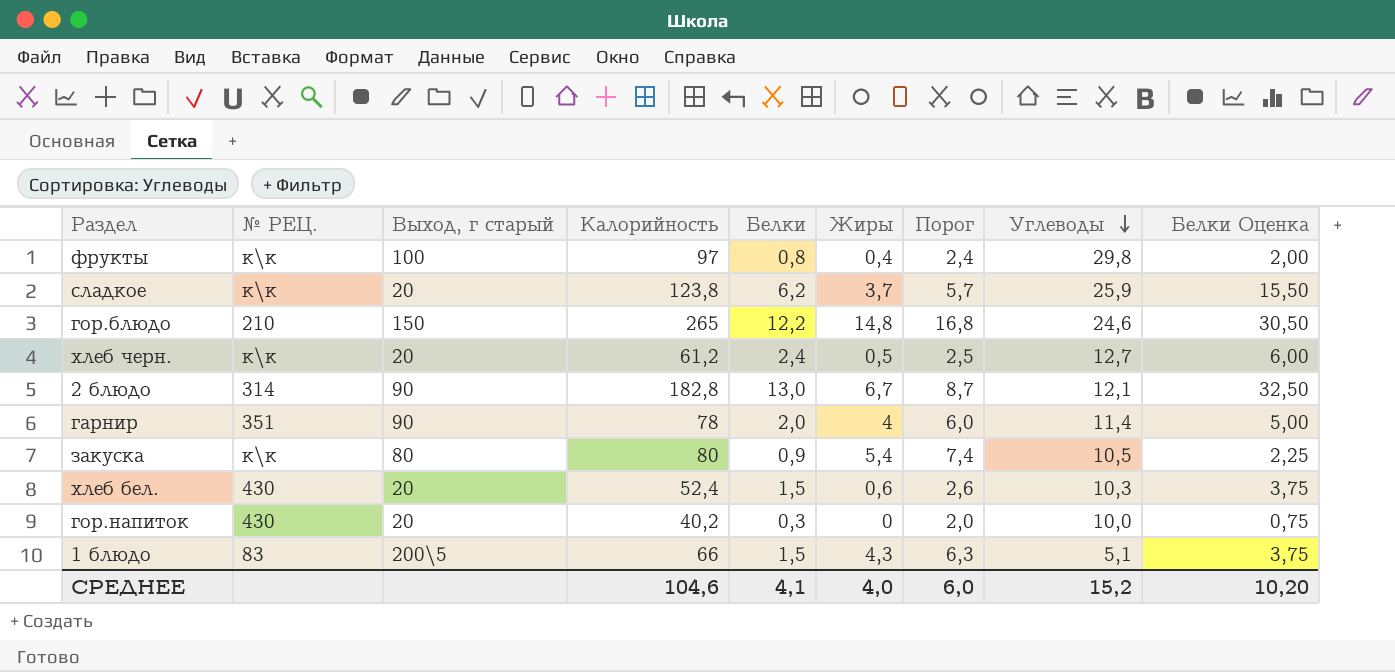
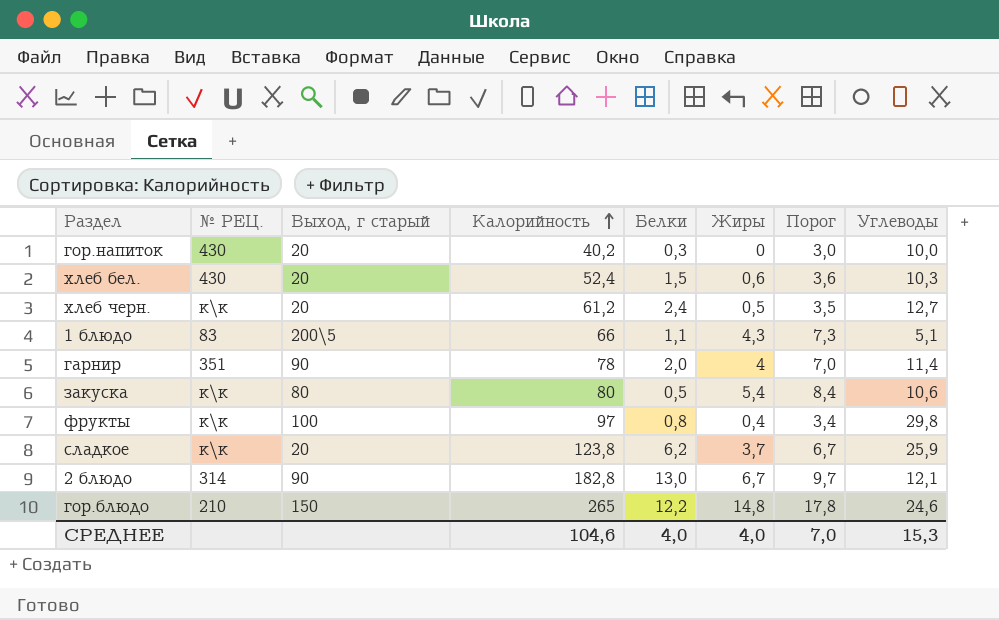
row order: Углеводы descending -> Калорийность ascending
column Белки Оценка | formula: [Белки] * 2,5 -> none
column Порог | formula: [Жиры] + 2 -> [Жиры] + 3
1 блюдо | Белки: 1,5 -> 1,1
закуска | Белки: 0,9 -> 0,5
закуска | Углеводы: 10,5 -> 10,6
СРЕДНЕЕ | Белки: 4,1 -> 4,0
СРЕДНЕЕ | Порог: 6,0 -> 7,0
СРЕДНЕЕ | Углеводы: 15,2 -> 15,3

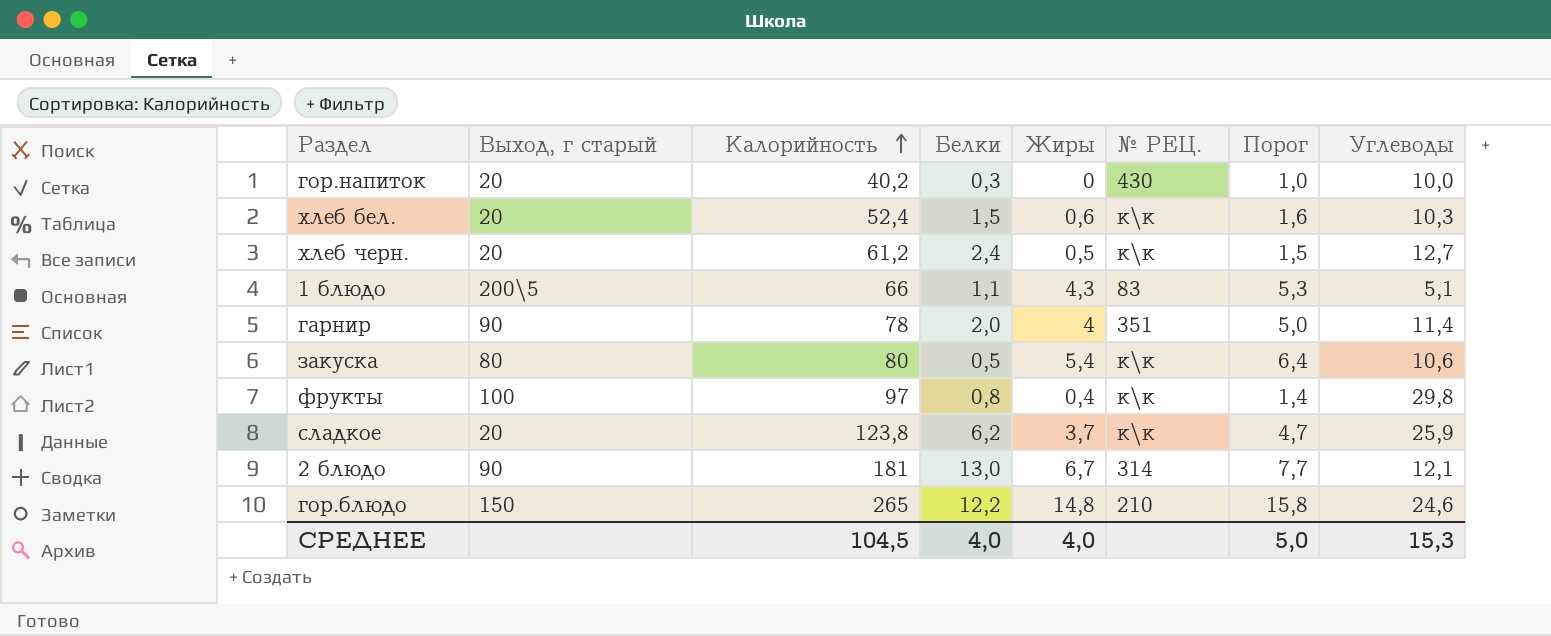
column № РЕЦ. | position: 2 -> 6
column Порог | formula: [Жиры] + 3 -> [Жиры] + 1
хлеб бел. | № РЕЦ.: 430 -> к\к
2 блюдо | Калорийность: 182,8 -> 181
СРЕДНЕЕ | Калорийность: 104,6 -> 104,5
СРЕДНЕЕ | Порог: 7,0 -> 5,0

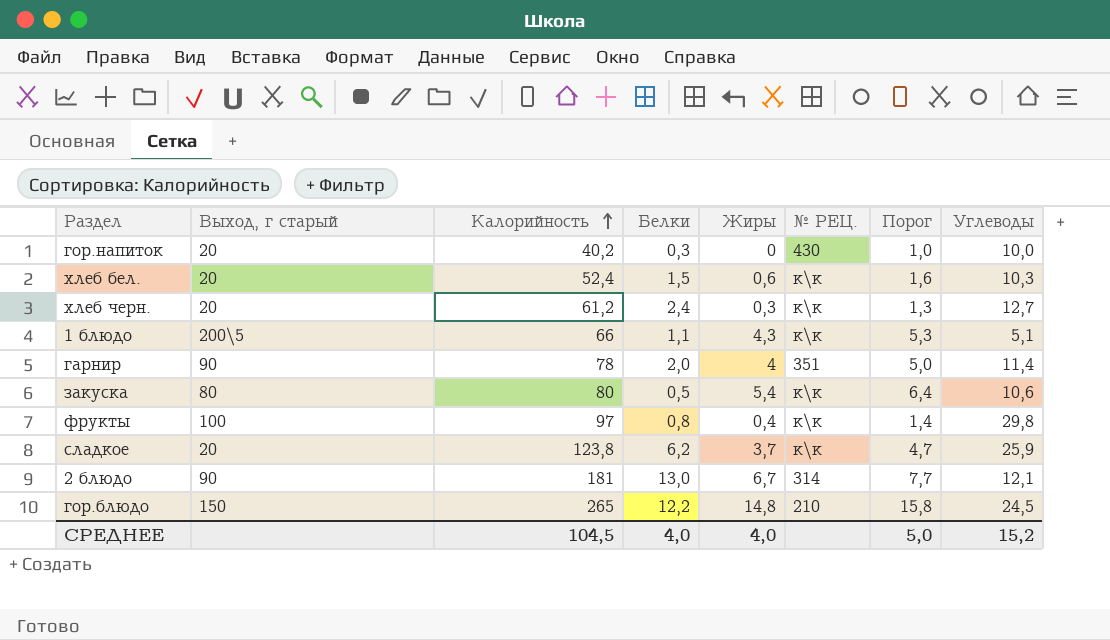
хлеб черн. | Жиры: 0,5 -> 0,3
хлеб черн. | Порог: 1,5 -> 1,3
1 блюдо | № РЕЦ.: 83 -> к\к
гор.блюдо | Углеводы: 24,6 -> 24,5
СРЕДНЕЕ | Углеводы: 15,3 -> 15,2

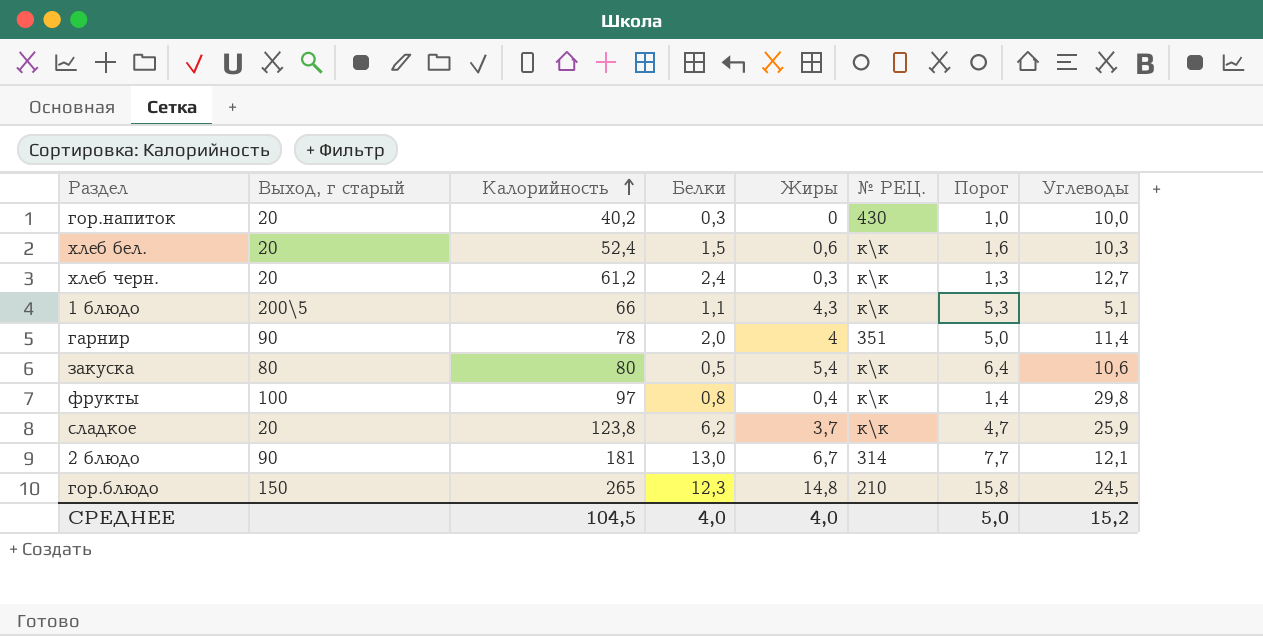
гор.блюдо | Белки: 12,2 -> 12,3

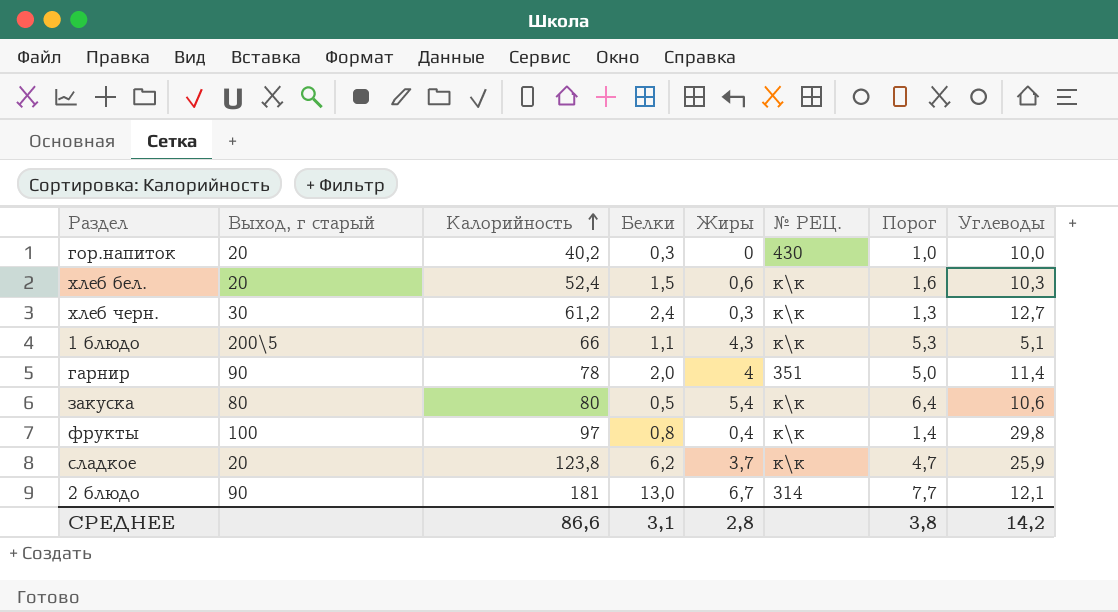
row гор.блюдо: 150 | 265 | 12,3 | 14,8 | 210 | 15,8 | 24,5 -> none
хлеб черн. | Выход, г старый: 20 -> 30
СРЕДНЕЕ | Калорийность: 104,5 -> 86,6
СРЕДНЕЕ | Белки: 4,0 -> 3,1
СРЕДНЕЕ | Жиры: 4,0 -> 2,8
СРЕДНЕЕ | Порог: 5,0 -> 3,8
СРЕДНЕЕ | Углеводы: 15,2 -> 14,2

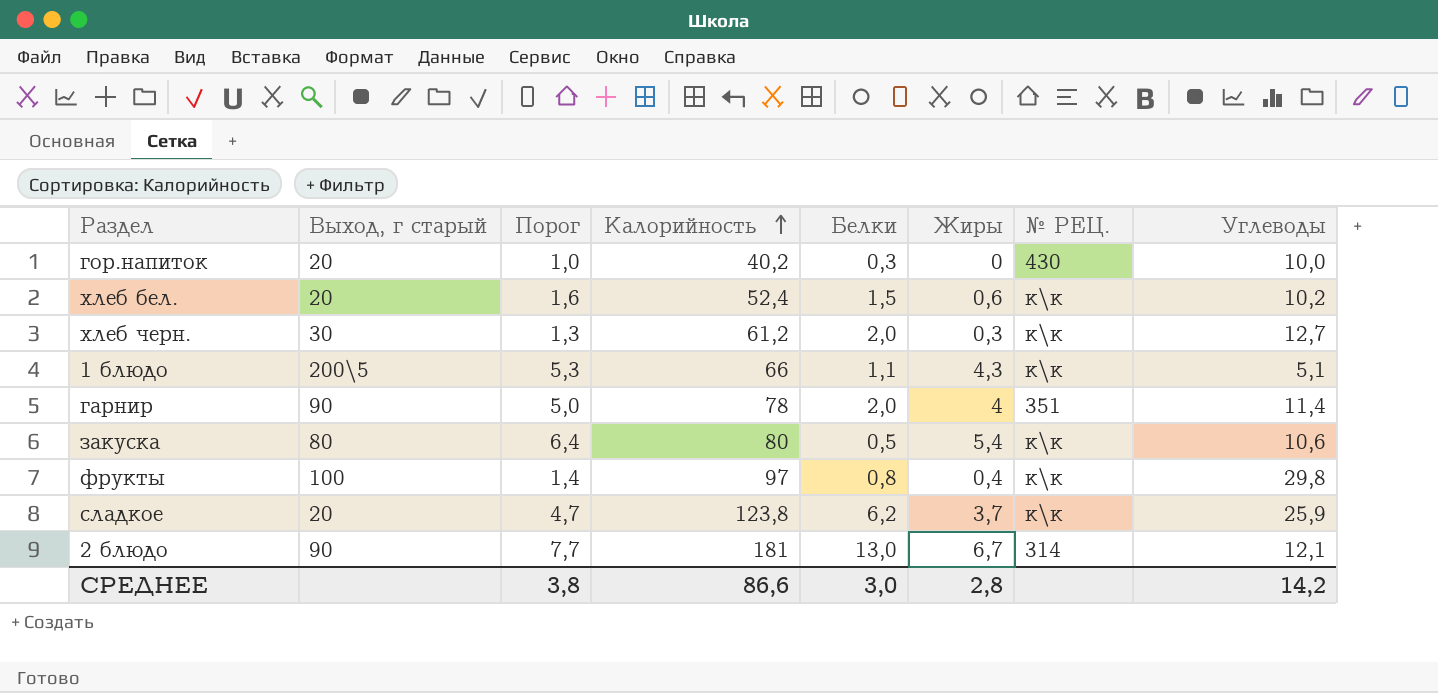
column Порог | position: 7 -> 3
хлеб бел. | Углеводы: 10,3 -> 10,2
хлеб черн. | Белки: 2,4 -> 2,0
СРЕДНЕЕ | Белки: 3,1 -> 3,0

